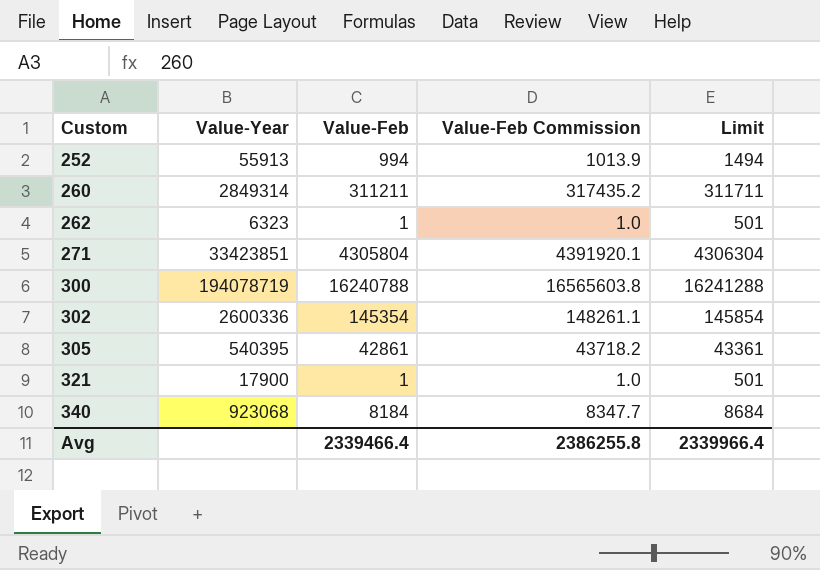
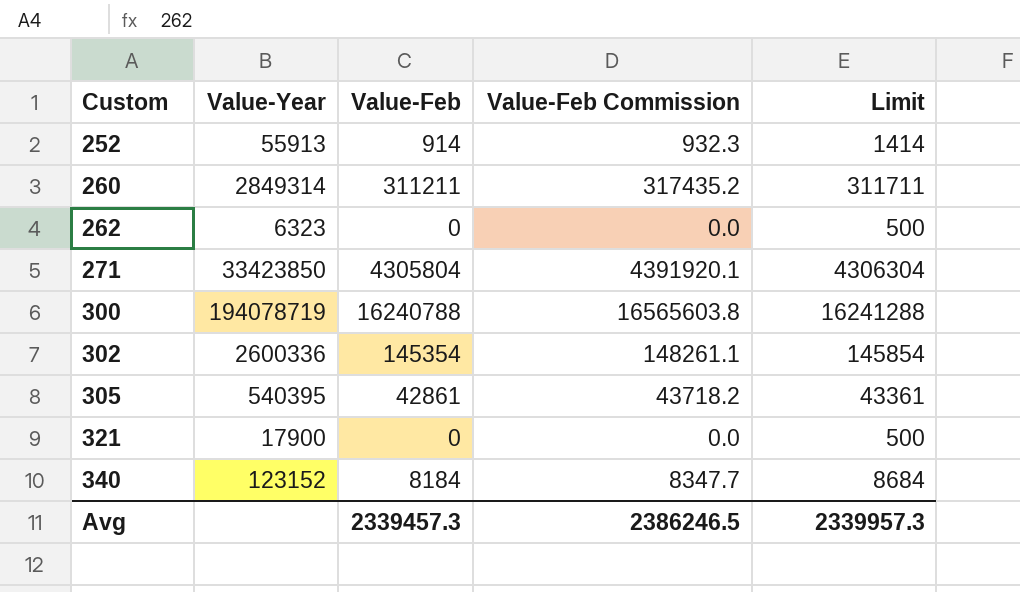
252 | Value-Feb: 994 -> 914
252 | Value-Feb Commission: 1013.9 -> 932.3
252 | Limit: 1494 -> 1414
262 | Value-Feb: 1 -> 0
262 | Value-Feb Commission: 1.0 -> 0.0
262 | Limit: 501 -> 500
271 | Value-Year: 33423851 -> 33423850
321 | Value-Feb: 1 -> 0
321 | Value-Feb Commission: 1.0 -> 0.0
321 | Limit: 501 -> 500
340 | Value-Year: 923068 -> 123152
Avg | Value-Feb: 2339466.4 -> 2339457.3
Avg | Value-Feb Commission: 2386255.8 -> 2386246.5
Avg | Limit: 2339966.4 -> 2339957.3

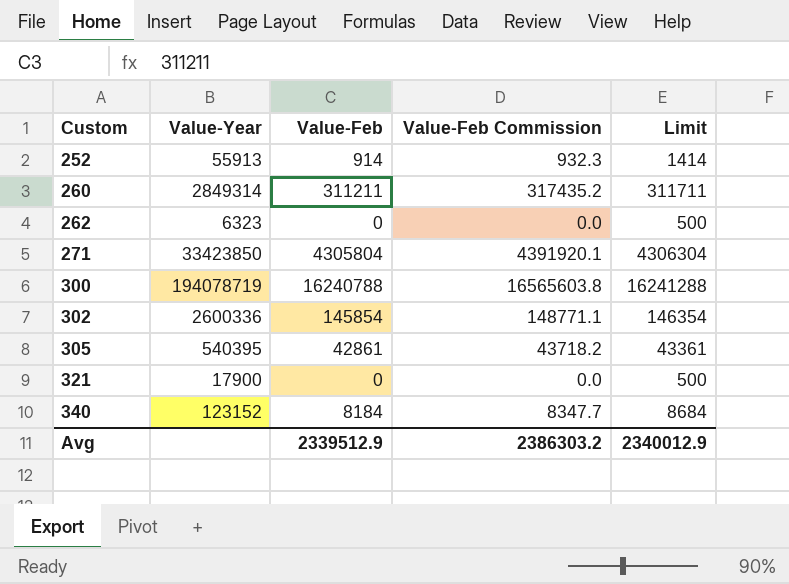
302 | Value-Feb: 145354 -> 145854
302 | Value-Feb Commission: 148261.1 -> 148771.1
302 | Limit: 145854 -> 146354
Avg | Value-Feb: 2339457.3 -> 2339512.9
Avg | Value-Feb Commission: 2386246.5 -> 2386303.2
Avg | Limit: 2339957.3 -> 2340012.9

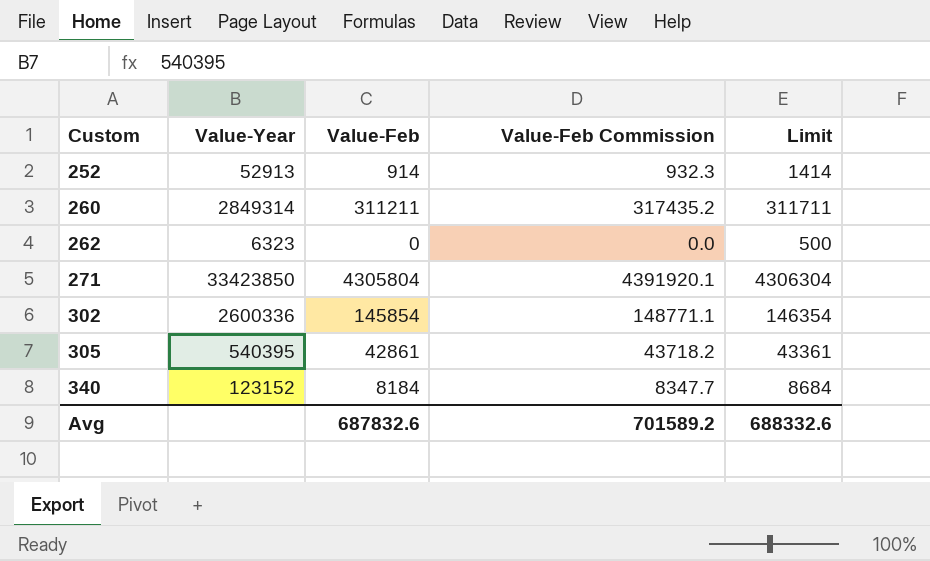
row 300: 194078719 | 16240788 | 16565603.8 | 16241288 -> none
row 321: 17900 | 0 | 0.0 | 500 -> none
252 | Value-Year: 55913 -> 52913
Avg | Value-Feb: 2339512.9 -> 687832.6
Avg | Value-Feb Commission: 2386303.2 -> 701589.2
Avg | Limit: 2340012.9 -> 688332.6

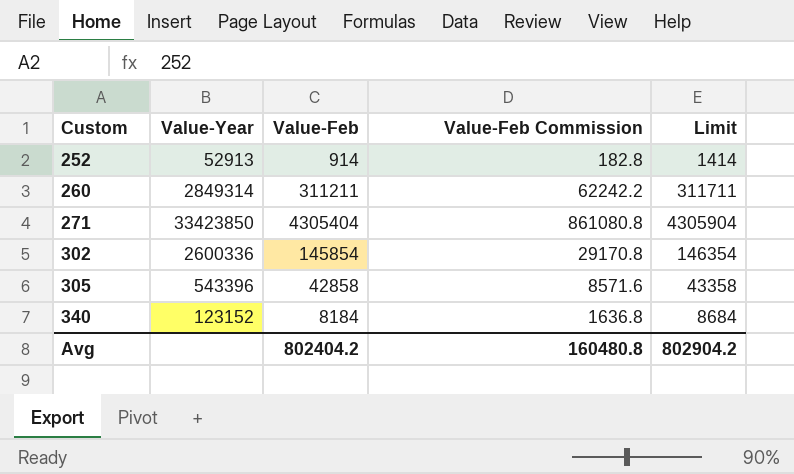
column Value-Feb Commission | formula: [Value-Feb] * 1.02 -> [Value-Feb] * 0.2
row 262: 6323 | 0 | 0.0 | 500 -> none
271 | Value-Feb: 4305804 -> 4305404
271 | Limit: 4306304 -> 4305904
305 | Value-Year: 540395 -> 543396
305 | Value-Feb: 42861 -> 42858
305 | Limit: 43361 -> 43358
Avg | Value-Feb: 687832.6 -> 802404.2
Avg | Value-Feb Commission: 701589.2 -> 160480.8
Avg | Limit: 688332.6 -> 802904.2

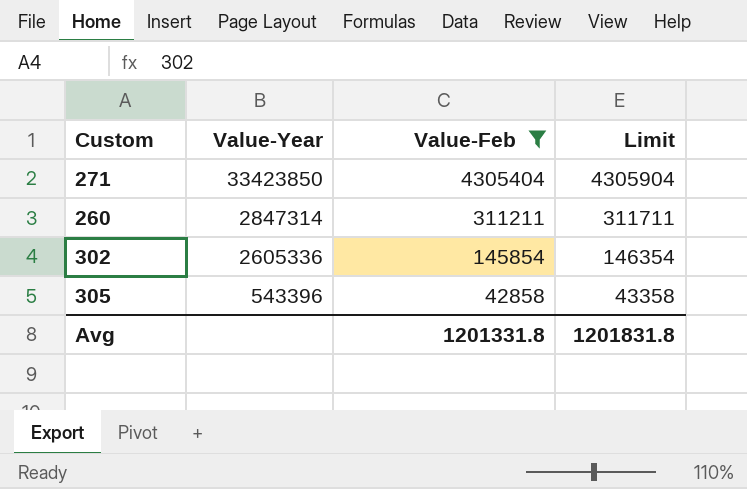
filter: none -> Value-Feb >= 42858
row order: Custom ascending -> Value-Year descending
column Value-Feb Commission | formula: [Value-Feb] * 0.2 -> none
260 | Value-Year: 2849314 -> 2847314
302 | Value-Year: 2600336 -> 2605336
Avg | Value-Feb: 802404.2 -> 1201331.8
Avg | Limit: 802904.2 -> 1201831.8

